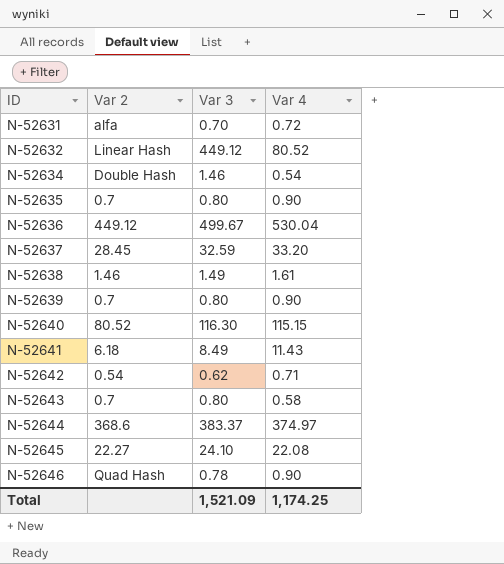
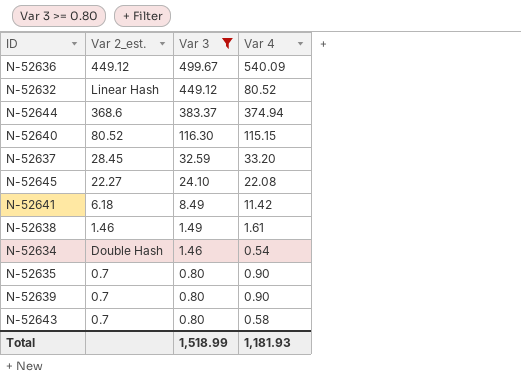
filter: none -> Var 3 >= 0.80
row order: ID ascending -> Var 3 descending
column name: Var 2 -> Var 2_est.
N-52636 | Var 4: 530.04 -> 540.09
N-52644 | Var 4: 374.97 -> 374.94
N-52641 | Var 4: 11.43 -> 11.42
Total | Var 3: 1,521.09 -> 1,518.99
Total | Var 4: 1,174.25 -> 1,181.93

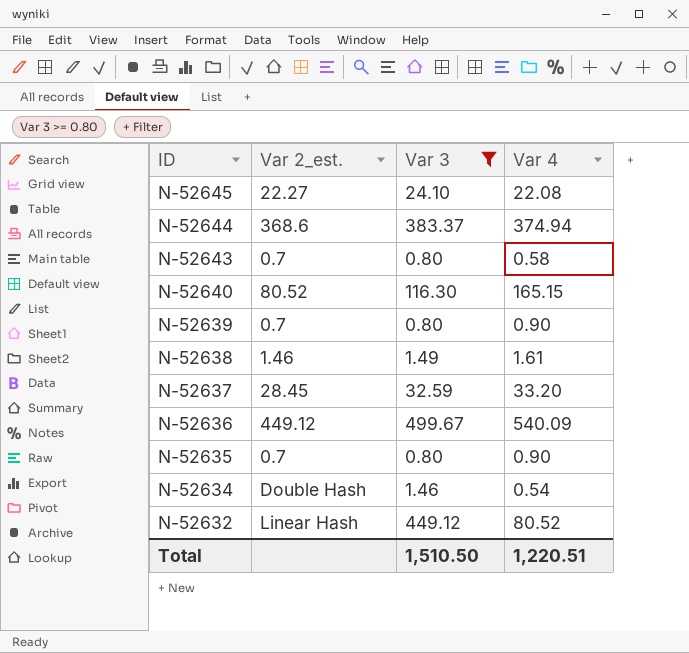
row order: Var 3 descending -> ID descending
row N-52641: 6.18 | 8.49 | 11.42 -> none
N-52640 | Var 4: 115.15 -> 165.15
Total | Var 3: 1,518.99 -> 1,510.50
Total | Var 4: 1,181.93 -> 1,220.51

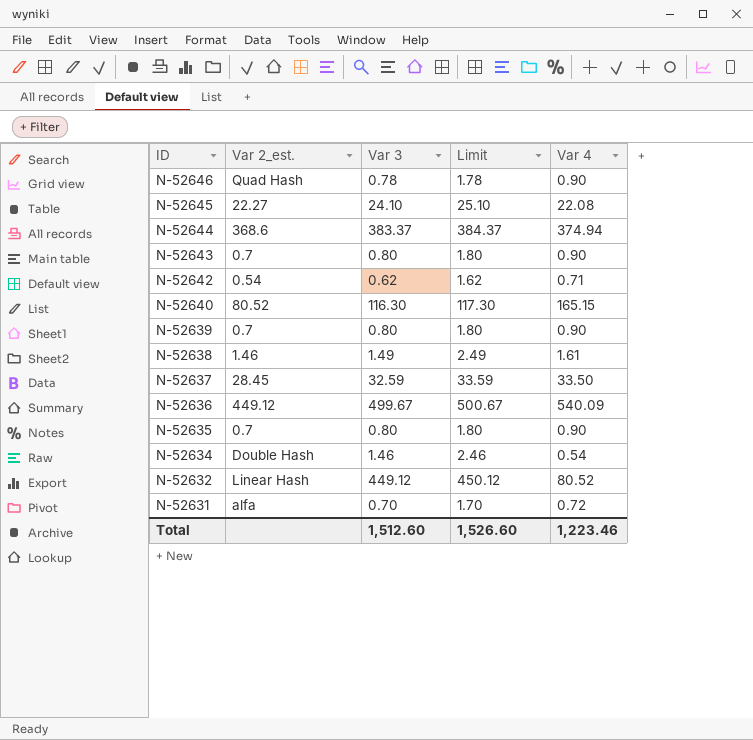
filter: Var 3 >= 0.80 -> none
column Limit | formula: none -> [Var 3] + 1
N-52643 | Var 4: 0.58 -> 0.90
N-52637 | Var 4: 33.20 -> 33.50
Total | Var 3: 1,510.50 -> 1,512.60
Total | Var 4: 1,220.51 -> 1,223.46

